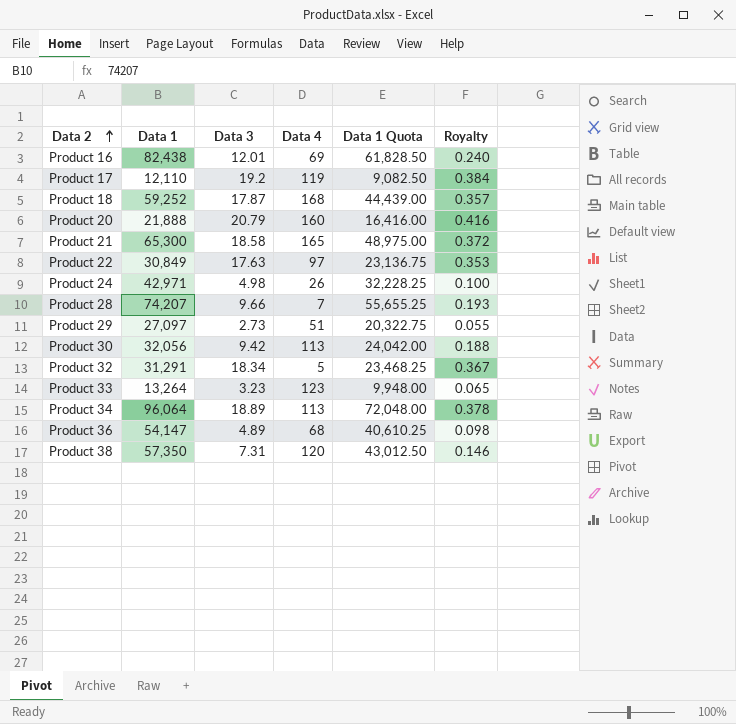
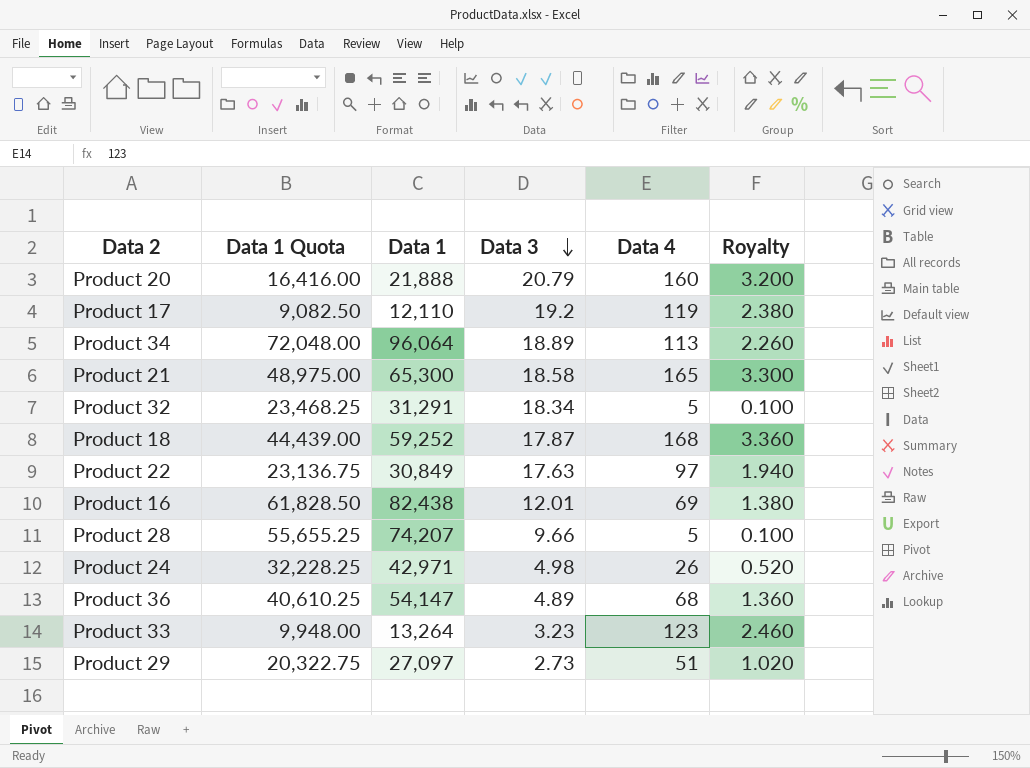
row order: Data 2 ascending -> Data 3 descending
column Data 1 Quota | position: 5 -> 2
column Royalty | formula: [Data 3] * 0.02 -> [Data 4] * 0.02
row Product 30: 32,056 | 9.42 | 113 | 24,042.00 | 0.188 -> none
row Product 38: 57,350 | 7.31 | 120 | 43,012.50 | 0.146 -> none
Product 28 | Data 4: 7 -> 5

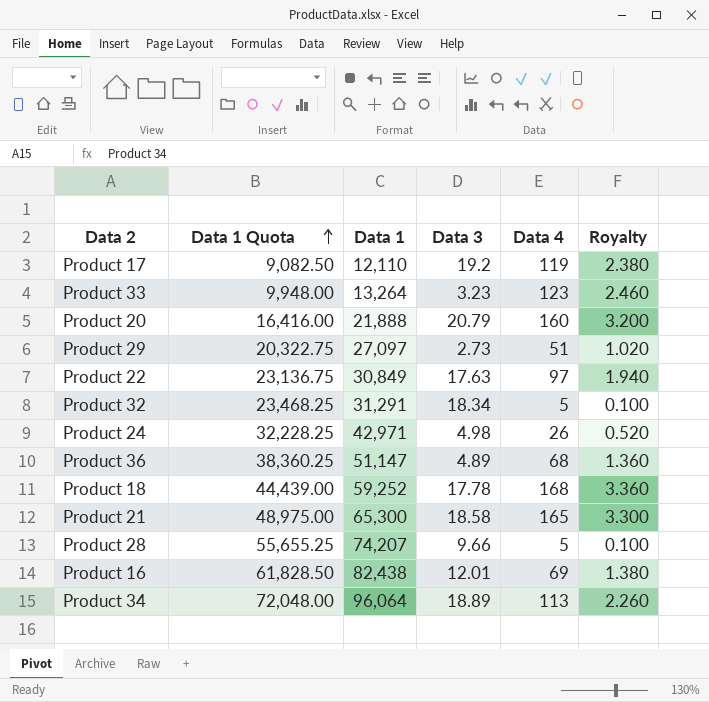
row order: Data 3 descending -> Data 1 Quota ascending
Product 36 | Data 1 Quota: 40,610.25 -> 38,360.25
Product 36 | Data 1: 54,147 -> 51,147
Product 18 | Data 3: 17.87 -> 17.78

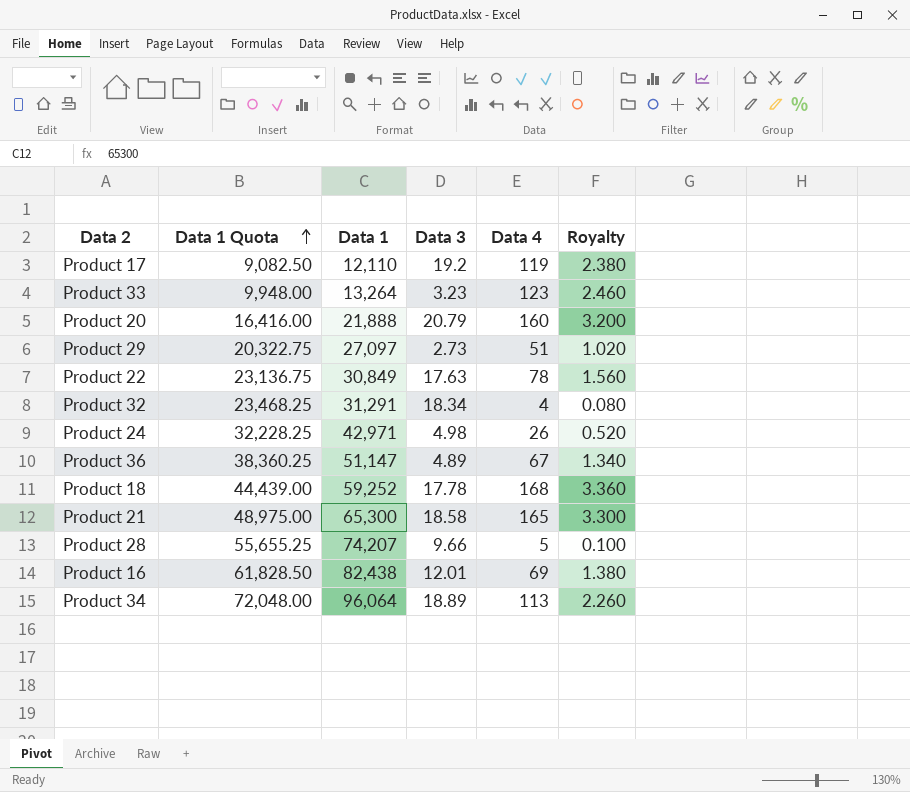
Product 22 | Data 4: 97 -> 78
Product 22 | Royalty: 1.940 -> 1.560
Product 32 | Data 4: 5 -> 4
Product 32 | Royalty: 0.100 -> 0.080
Product 36 | Data 4: 68 -> 67
Product 36 | Royalty: 1.360 -> 1.340

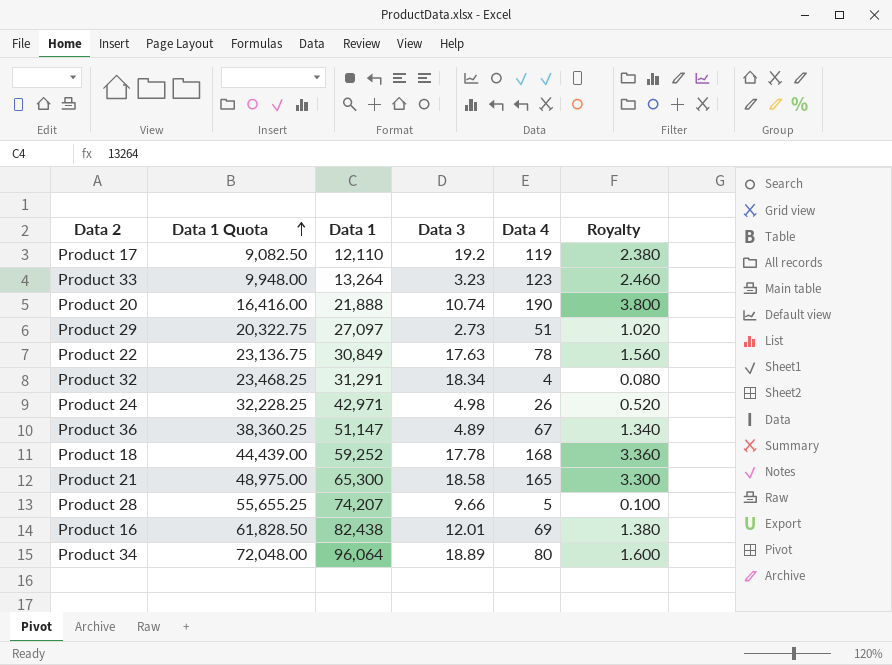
Product 20 | Data 3: 20.79 -> 10.74
Product 20 | Data 4: 160 -> 190
Product 20 | Royalty: 3.200 -> 3.800
Product 34 | Data 4: 113 -> 80
Product 34 | Royalty: 2.260 -> 1.600

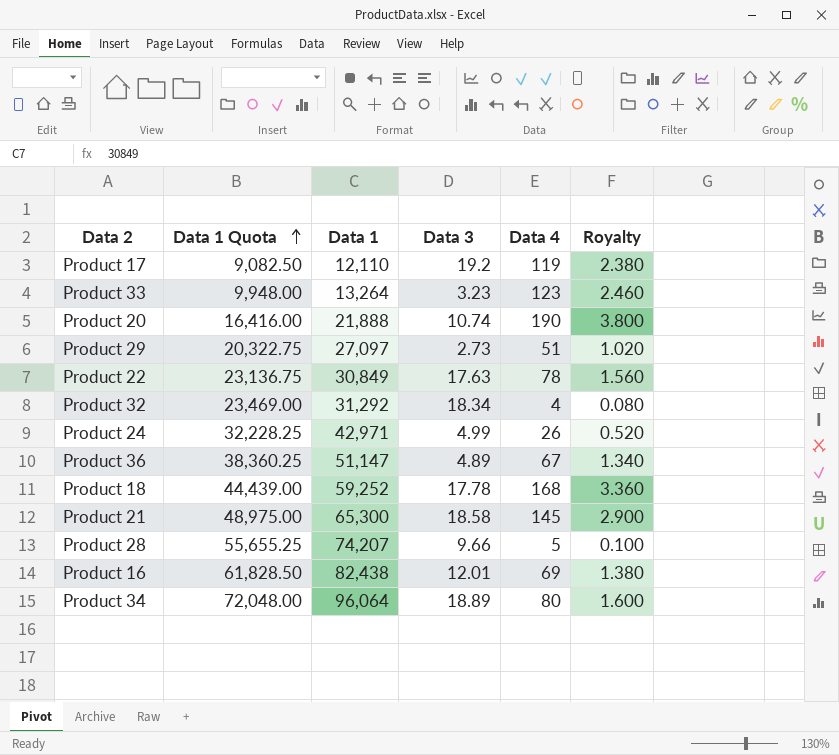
Product 32 | Data 1 Quota: 23,468.25 -> 23,469.00
Product 32 | Data 1: 31,291 -> 31,292
Product 24 | Data 3: 4.98 -> 4.99
Product 21 | Data 4: 165 -> 145
Product 21 | Royalty: 3.300 -> 2.900

